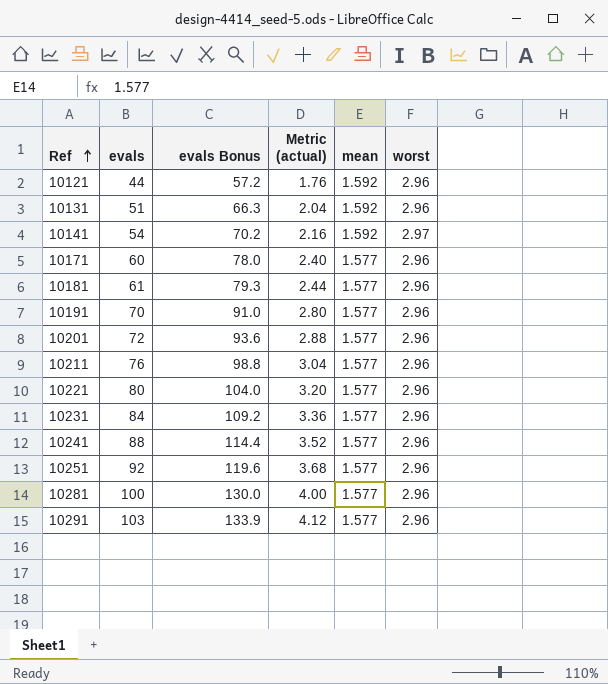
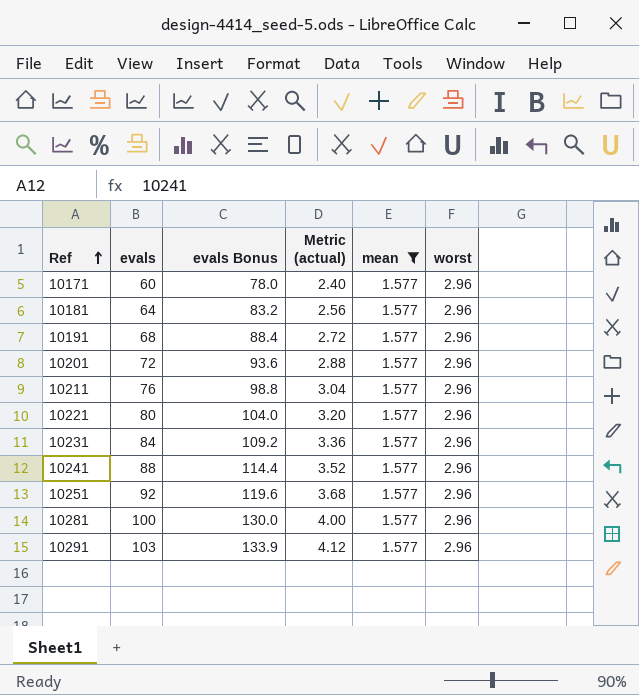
filter: none -> mean = 1.577
10181 | evals: 61 -> 64
10181 | evals Bonus: 79.3 -> 83.2
10181 | Metric (actual): 2.44 -> 2.56
10191 | evals: 70 -> 68
10191 | evals Bonus: 91.0 -> 88.4
10191 | Metric (actual): 2.80 -> 2.72

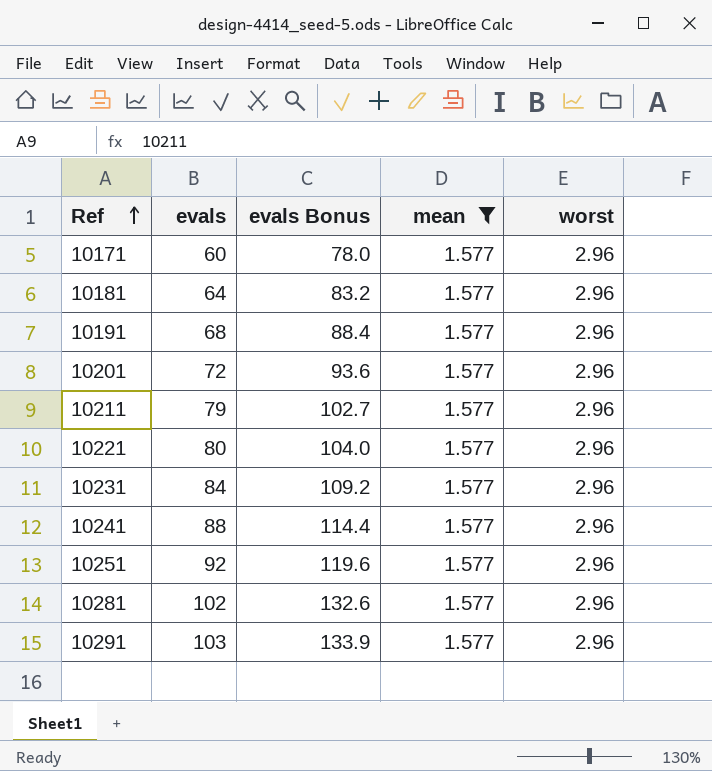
column Metric (actual) | formula: [evals] * 0.04 -> none
10211 | evals: 76 -> 79
10211 | evals Bonus: 98.8 -> 102.7
10281 | evals: 100 -> 102
10281 | evals Bonus: 130.0 -> 132.6

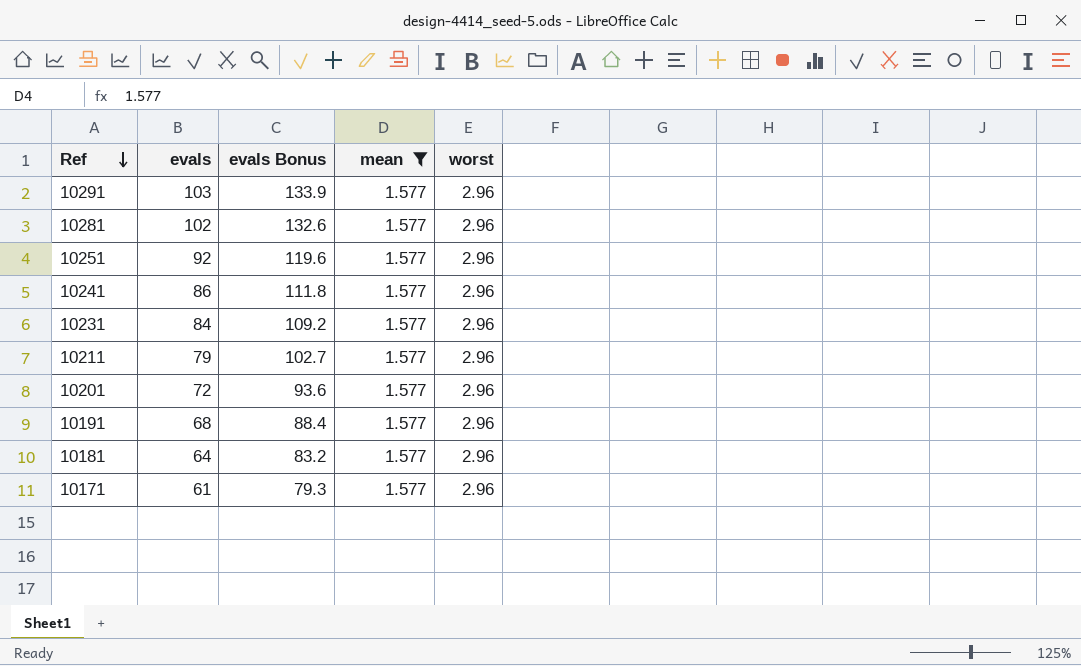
row order: Ref ascending -> Ref descending
row 10221: 80 | 104.0 | 1.577 | 2.96 -> none
10241 | evals: 88 -> 86
10241 | evals Bonus: 114.4 -> 111.8
10171 | evals: 60 -> 61
10171 | evals Bonus: 78.0 -> 79.3

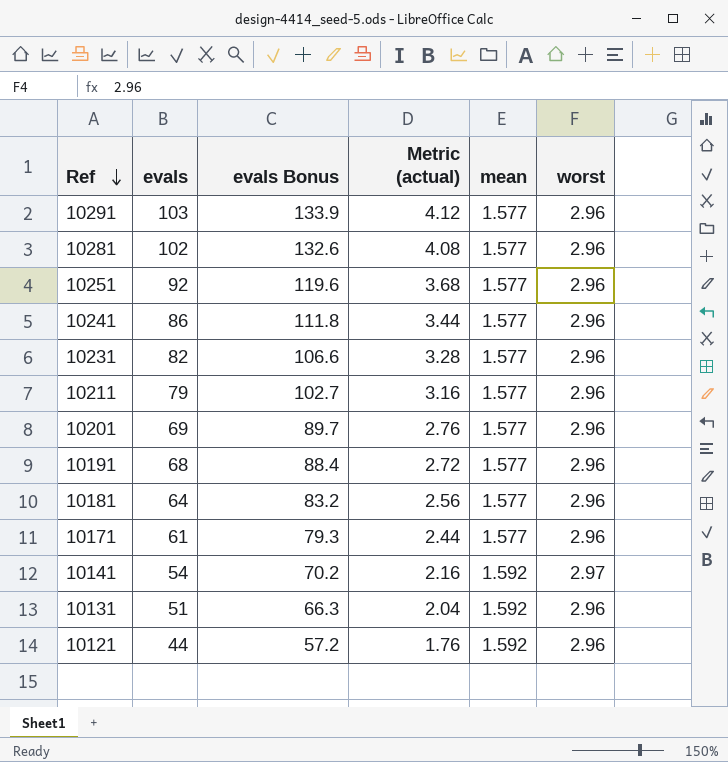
filter: mean = 1.577 -> none
column Metric (actual) | formula: none -> [evals] * 0.04
10231 | evals: 84 -> 82
10231 | evals Bonus: 109.2 -> 106.6
10201 | evals: 72 -> 69
10201 | evals Bonus: 93.6 -> 89.7

